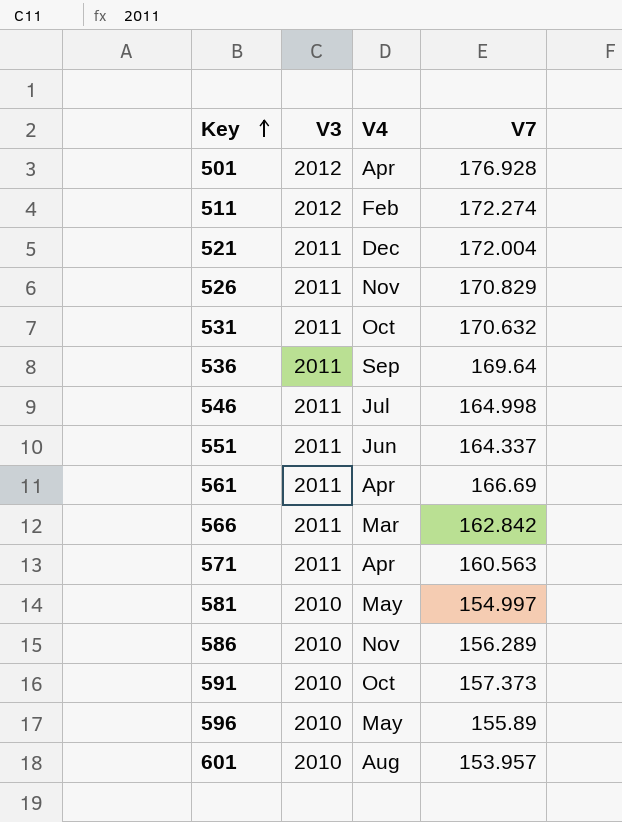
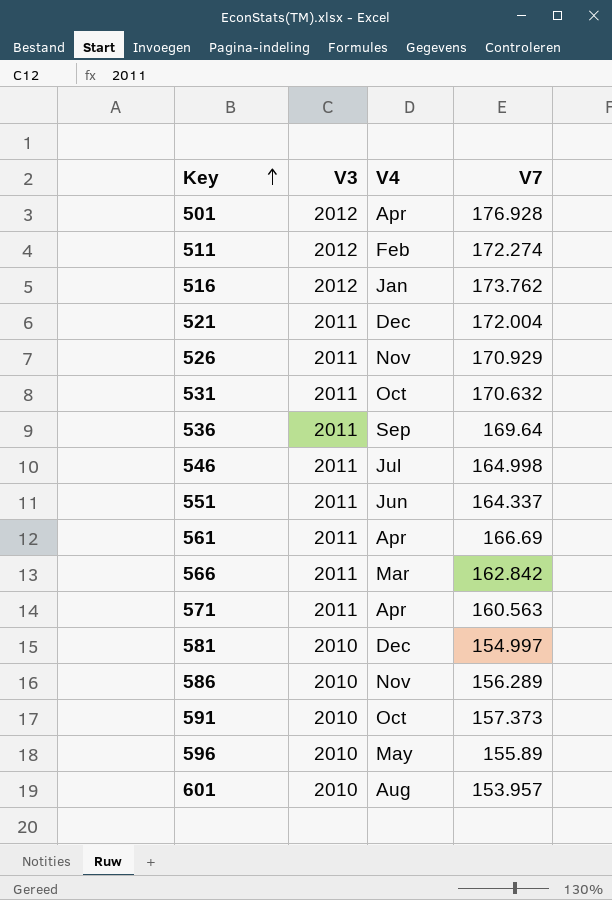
row 516: none -> 2012 | Jan | 173.762
526 | V7: 170.829 -> 170.929
581 | V4: May -> Dec

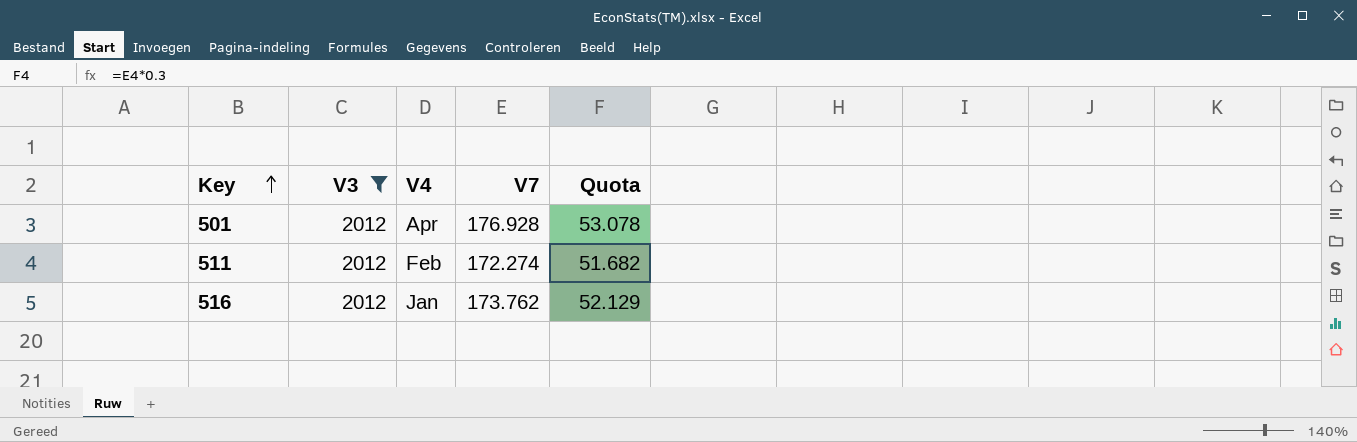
filter: none -> V3 = 2012
column Quota | formula: none -> [V7] * 0.3

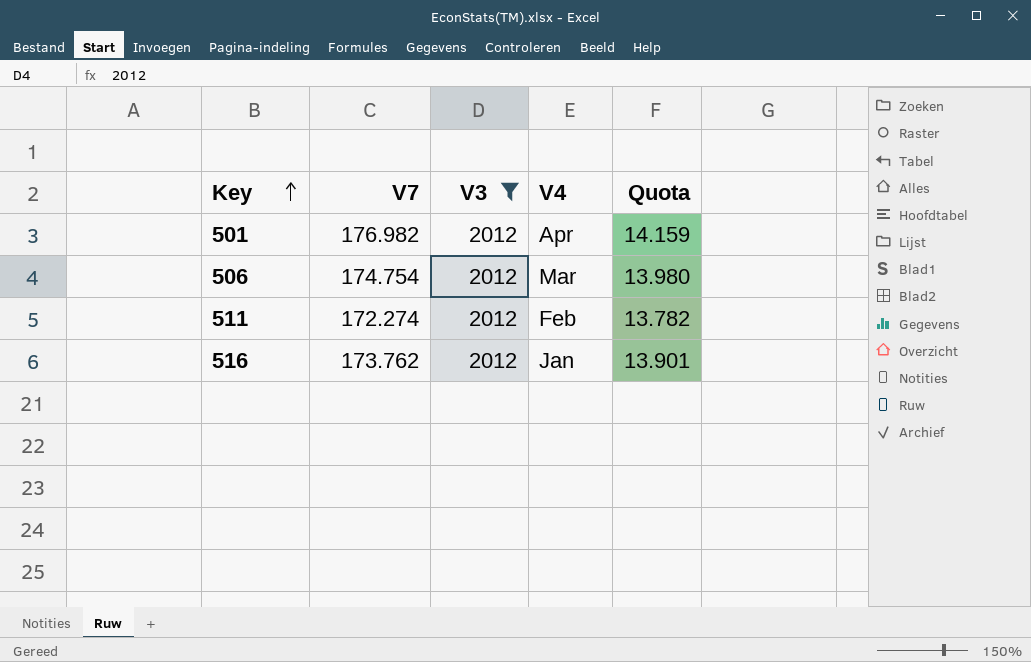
column V7 | position: 4 -> 2
column Quota | formula: [V7] * 0.3 -> [V7] * 0.08
501 | V7: 176.928 -> 176.982
row 506: none -> 174.754 | 2012 | Mar | 13.980

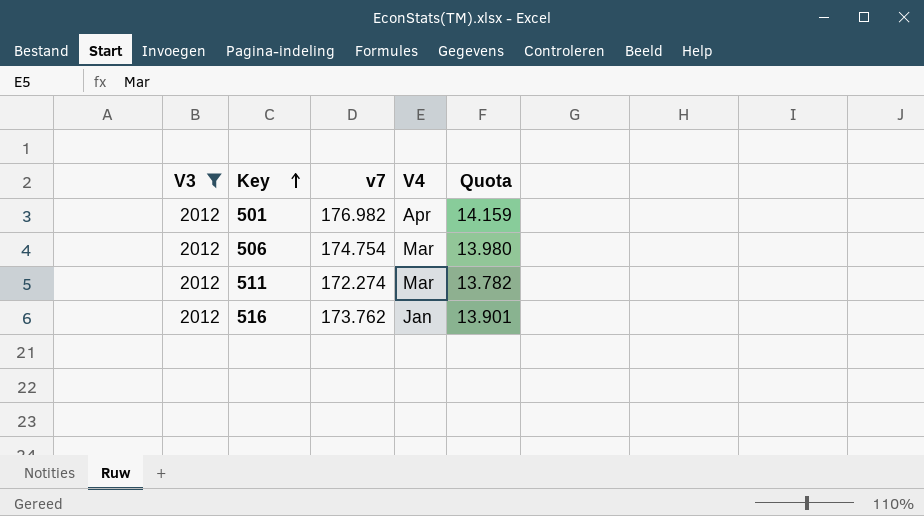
column V3 | position: 3 -> 1
column name: V7 -> v7
511 | V4: Feb -> Mar

